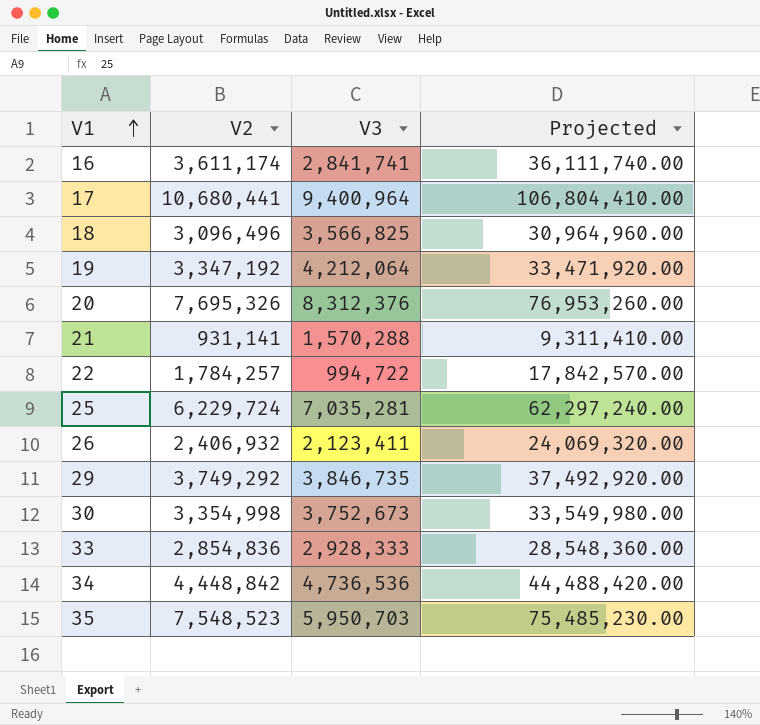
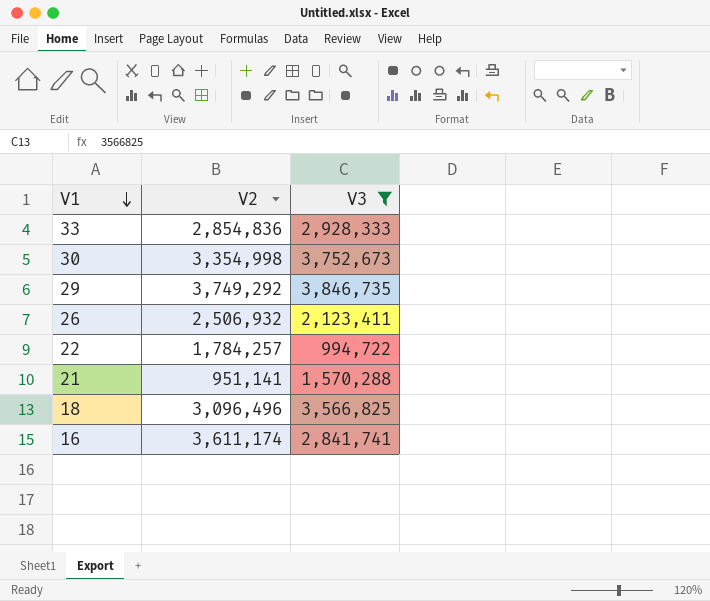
filter: none -> V3 <= 3,846,735
row order: V1 ascending -> V1 descending
column Projected | formula: [V2] * 10 -> none
26 | V2: 2,406,932 -> 2,506,932
21 | V2: 931,141 -> 951,141

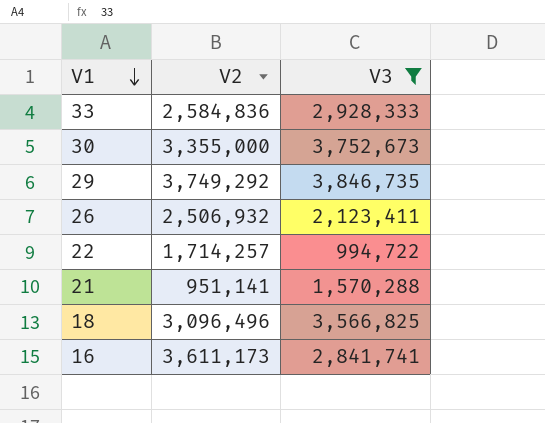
33 | V2: 2,854,836 -> 2,584,836
30 | V2: 3,354,998 -> 3,355,000
22 | V2: 1,784,257 -> 1,714,257
16 | V2: 3,611,174 -> 3,611,173

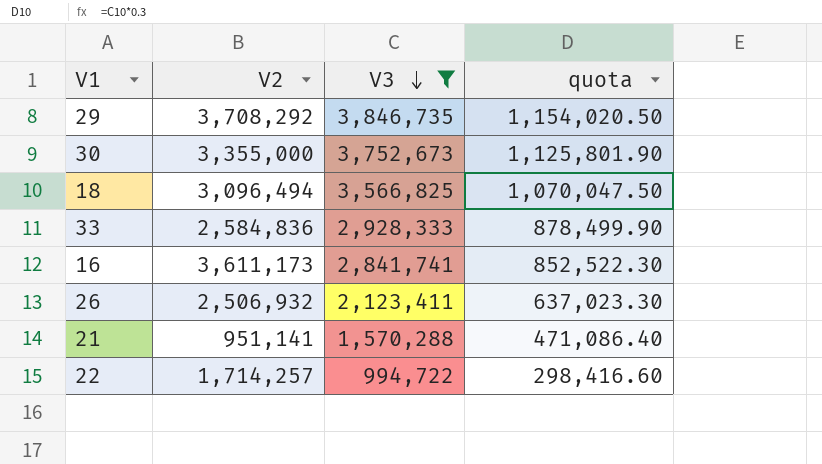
row order: V1 descending -> V3 descending
column quota | formula: none -> [V3] * 0.3
29 | V2: 3,749,292 -> 3,708,292
18 | V2: 3,096,496 -> 3,096,494

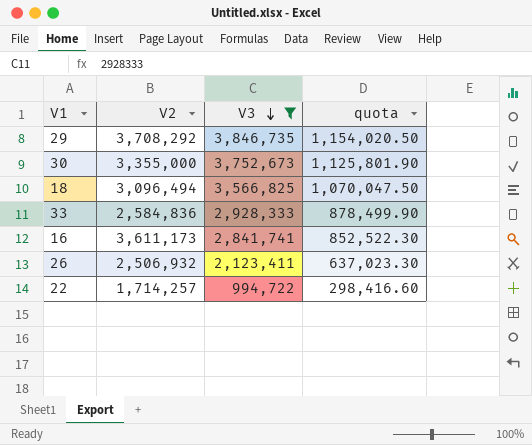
row 21: 951,141 | 1,570,288 | 471,086.40 -> none

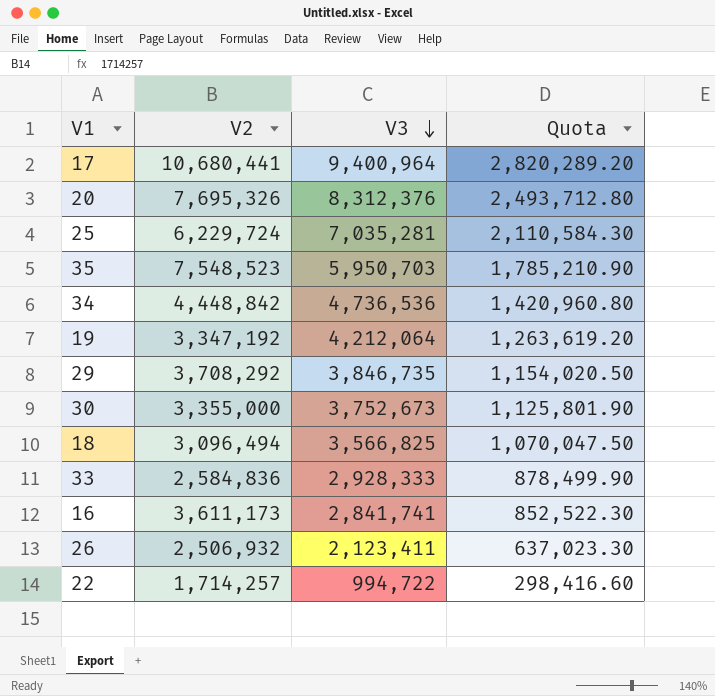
filter: V3 <= 3,846,735 -> none
column name: quota -> Quota

